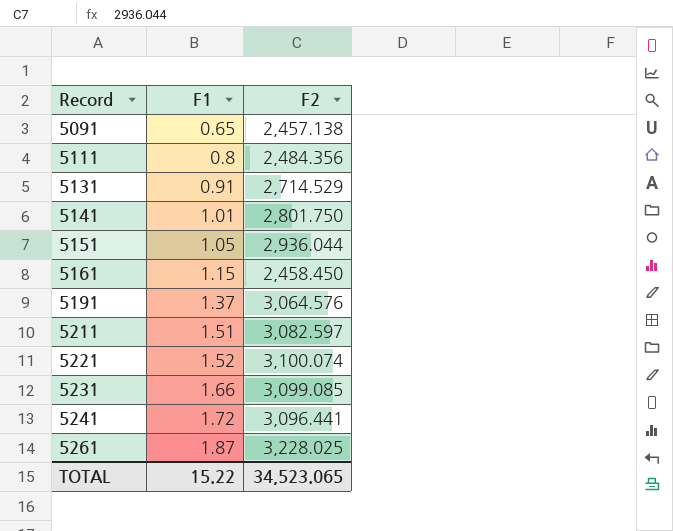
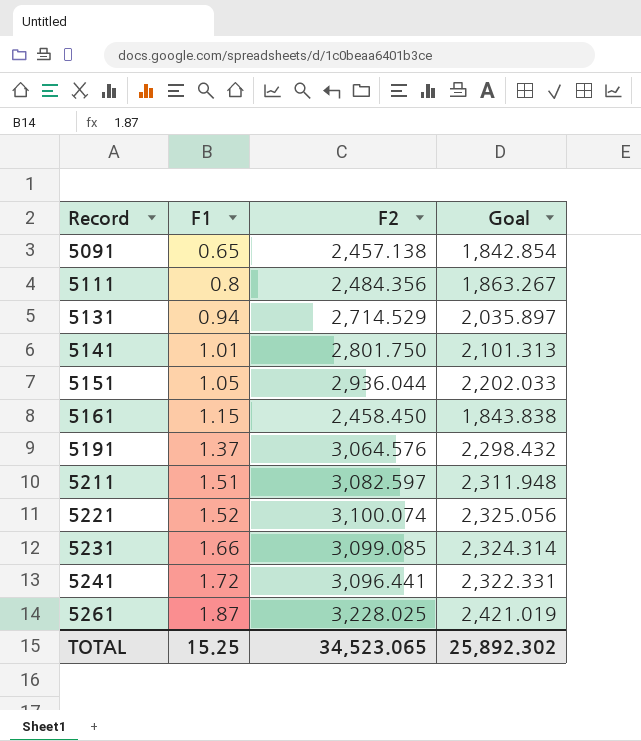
column Goal | formula: none -> [F2] * 0.75
5131 | F1: 0.91 -> 0.94
TOTAL | F1: 15.22 -> 15.25

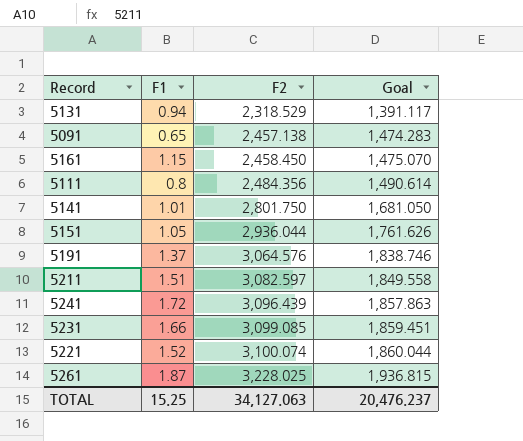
row order: Record ascending -> F2 ascending
column Goal | formula: [F2] * 0.75 -> [F2] * 0.6
5131 | F2: 2,714.529 -> 2,318.529
5241 | F2: 3,096.441 -> 3,096.439
TOTAL | F2: 34,523.065 -> 34,127.063
TOTAL | Goal: 25,892.302 -> 20,476.237

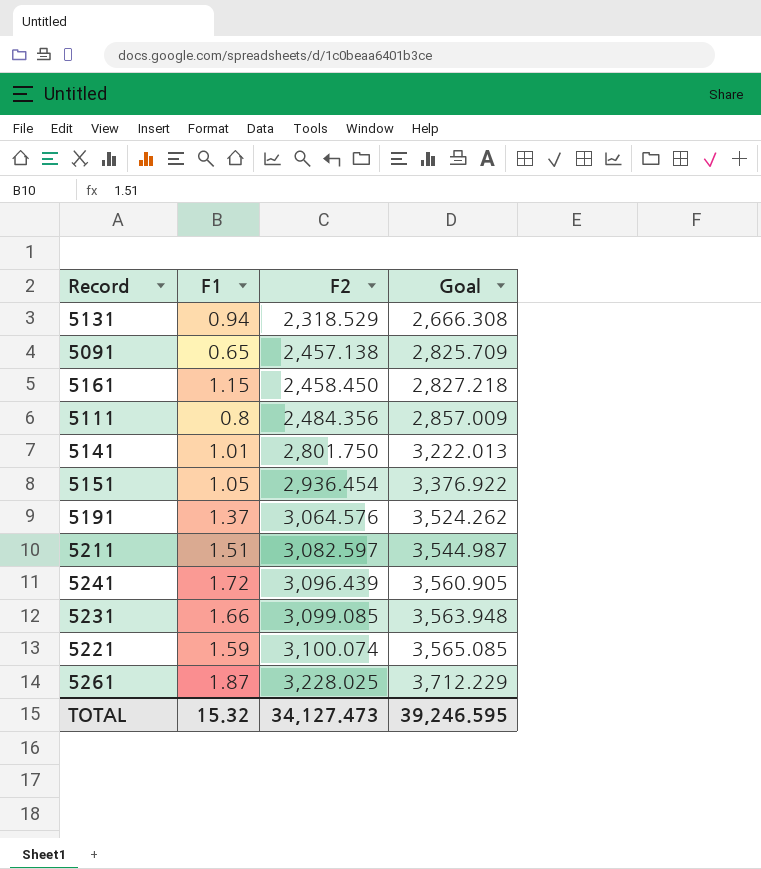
column Goal | formula: [F2] * 0.6 -> [F2] * 1.15
5151 | F2: 2,936.044 -> 2,936.454
5221 | F1: 1.52 -> 1.59
TOTAL | F1: 15.25 -> 15.32
TOTAL | F2: 34,127.063 -> 34,127.473
TOTAL | Goal: 20,476.237 -> 39,246.595

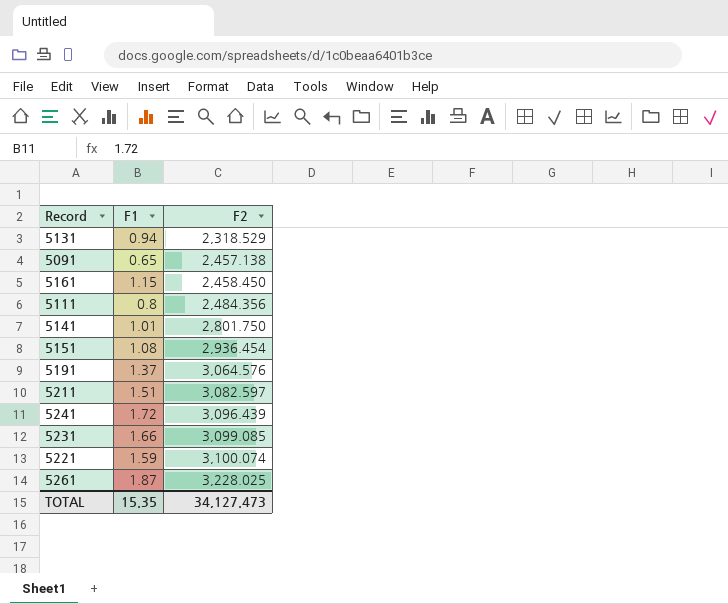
column Goal | formula: [F2] * 1.15 -> none
5151 | F1: 1.05 -> 1.08
TOTAL | F1: 15.32 -> 15.35

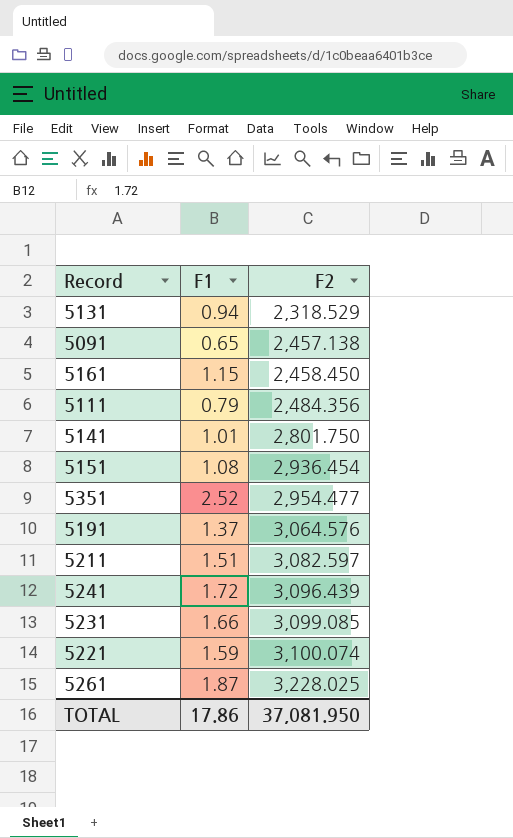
5111 | F1: 0.8 -> 0.79
row 5351: none -> 2.52 | 2,954.477
TOTAL | F1: 15.35 -> 17.86
TOTAL | F2: 34,127.473 -> 37,081.950

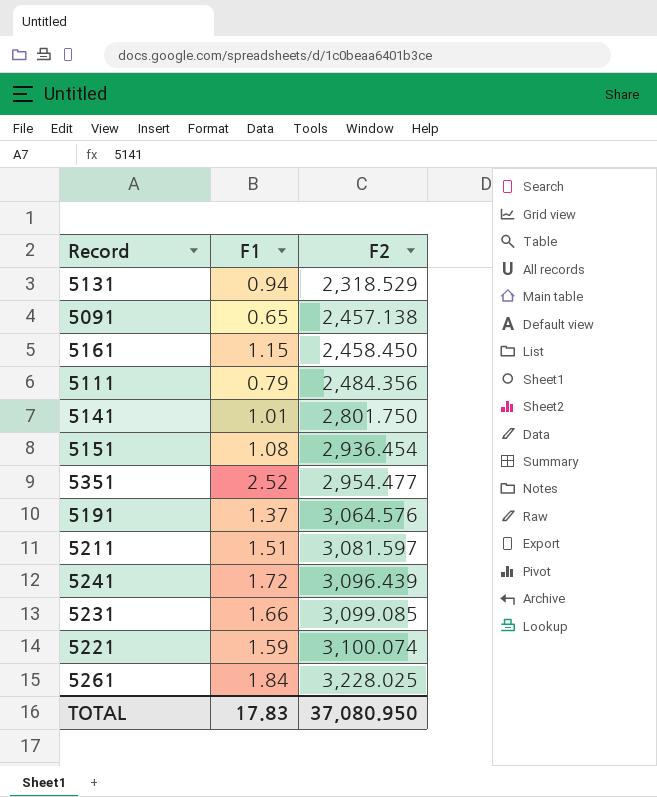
5211 | F2: 3,082.597 -> 3,081.597
5261 | F1: 1.87 -> 1.84
TOTAL | F1: 17.86 -> 17.83
TOTAL | F2: 37,081.950 -> 37,080.950

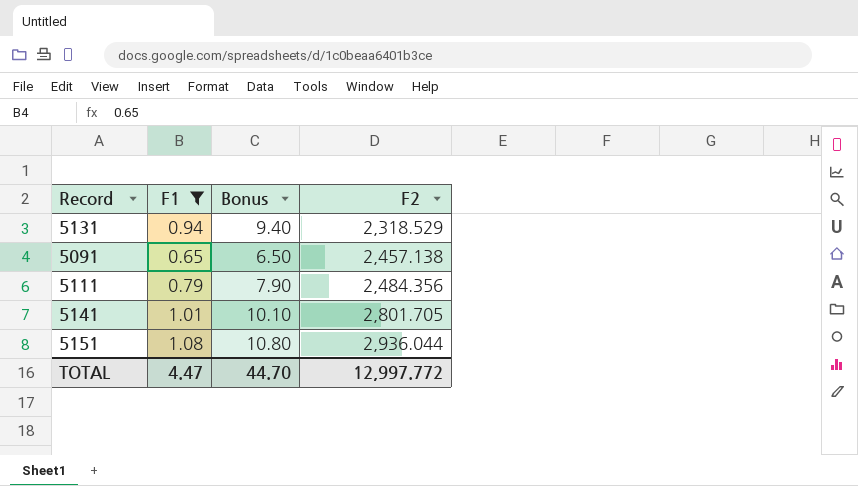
filter: none -> F1 <= 1.08
column Bonus | formula: none -> [F1] * 10
5141 | F2: 2,801.750 -> 2,801.705
5151 | F2: 2,936.454 -> 2,936.044
TOTAL | F1: 17.83 -> 4.47
TOTAL | F2: 37,080.950 -> 12,997.772

